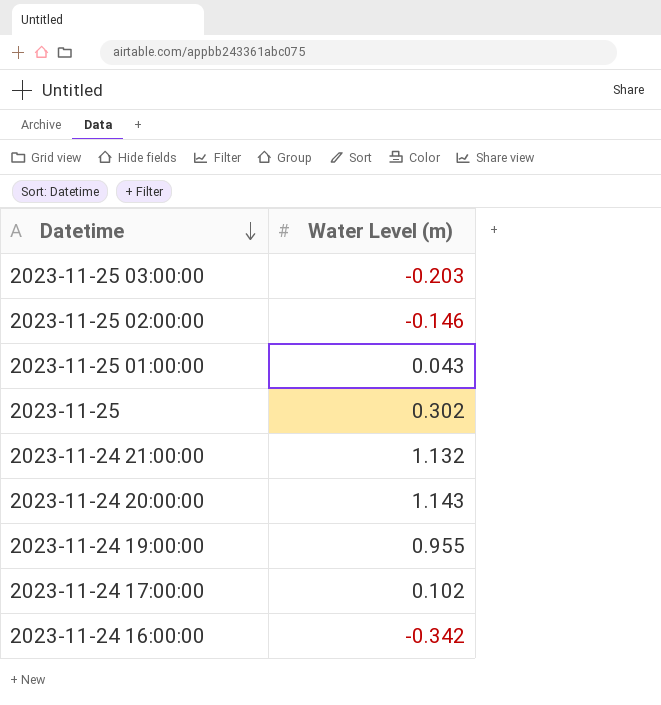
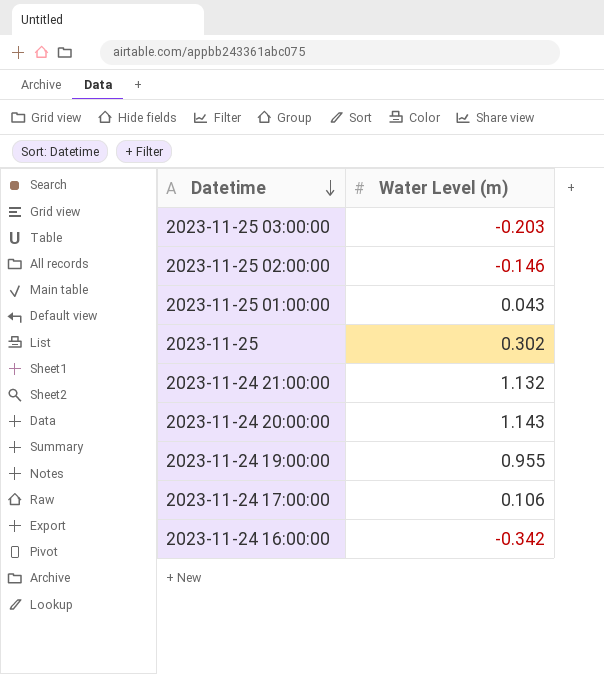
2023-11-24 17:00:00 | Water Level (m): 0.102 -> 0.106

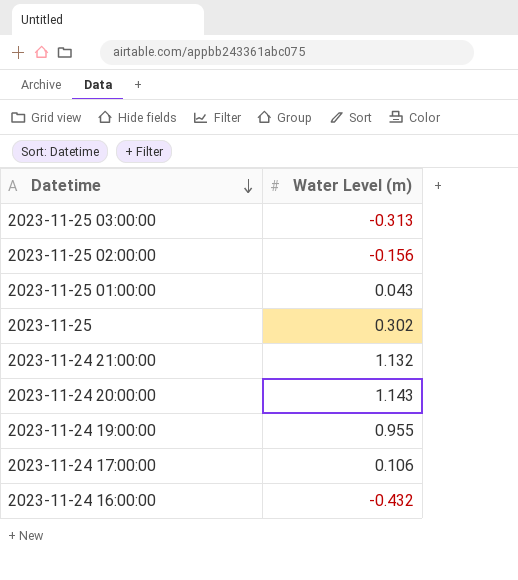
2023-11-25 03:00:00 | Water Level (m): -0.203 -> -0.313
2023-11-25 02:00:00 | Water Level (m): -0.146 -> -0.156
2023-11-24 16:00:00 | Water Level (m): -0.342 -> -0.432

